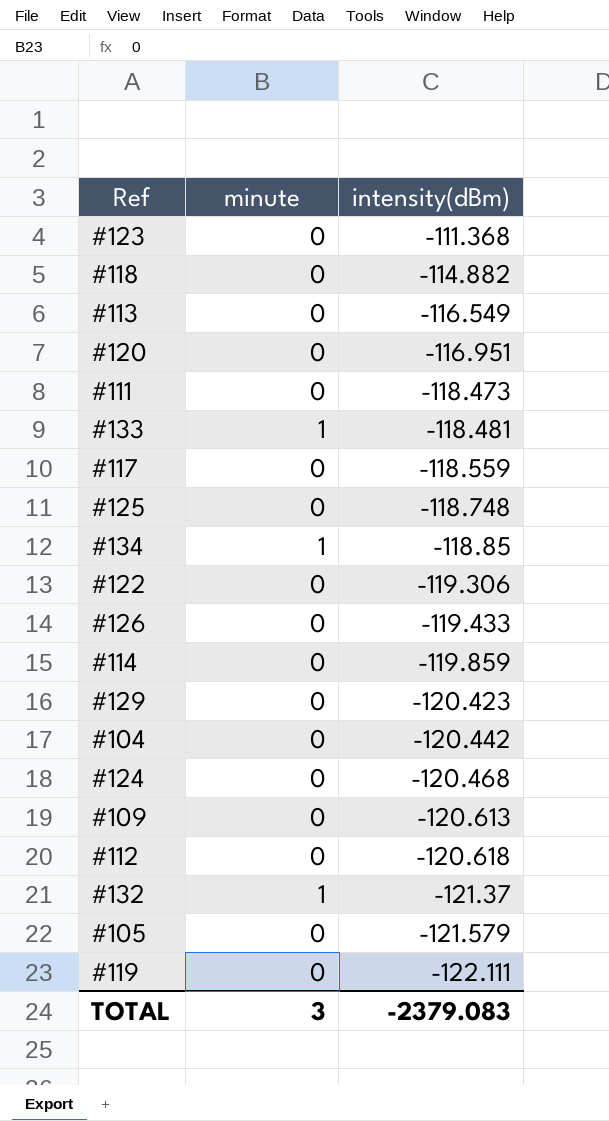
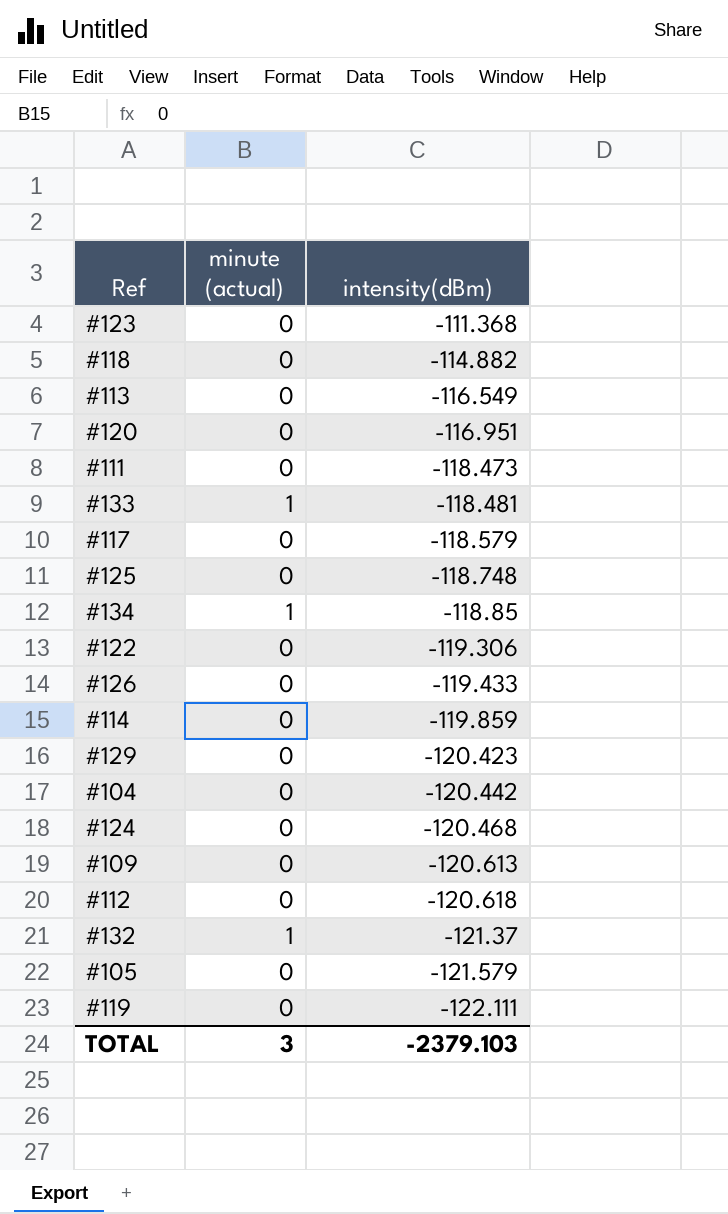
column name: minute -> minute (actual)
#117 | intensity(dBm): -118.559 -> -118.579
TOTAL | intensity(dBm): -2379.083 -> -2379.103

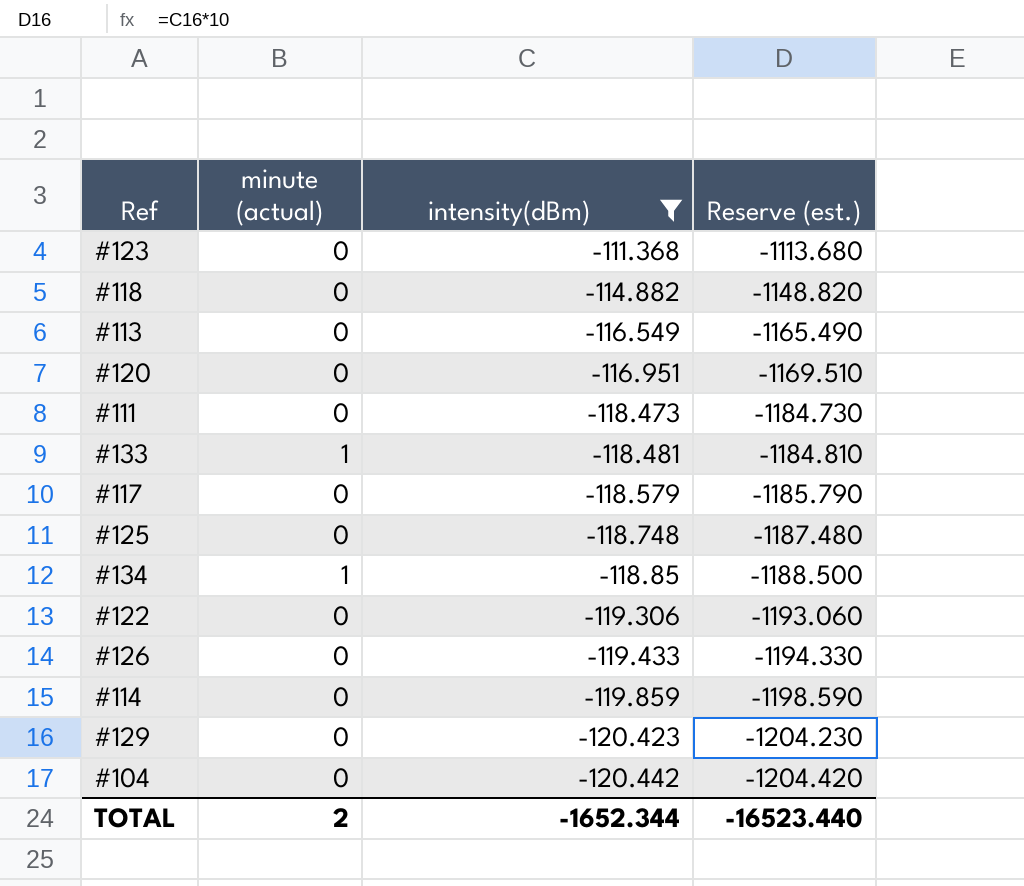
filter: none -> intensity(dBm) >= -120.442
column Reserve (est.) | formula: none -> [intensity(dBm)] * 10
TOTAL | minute (actual): 3 -> 2
TOTAL | intensity(dBm): -2379.103 -> -1652.344

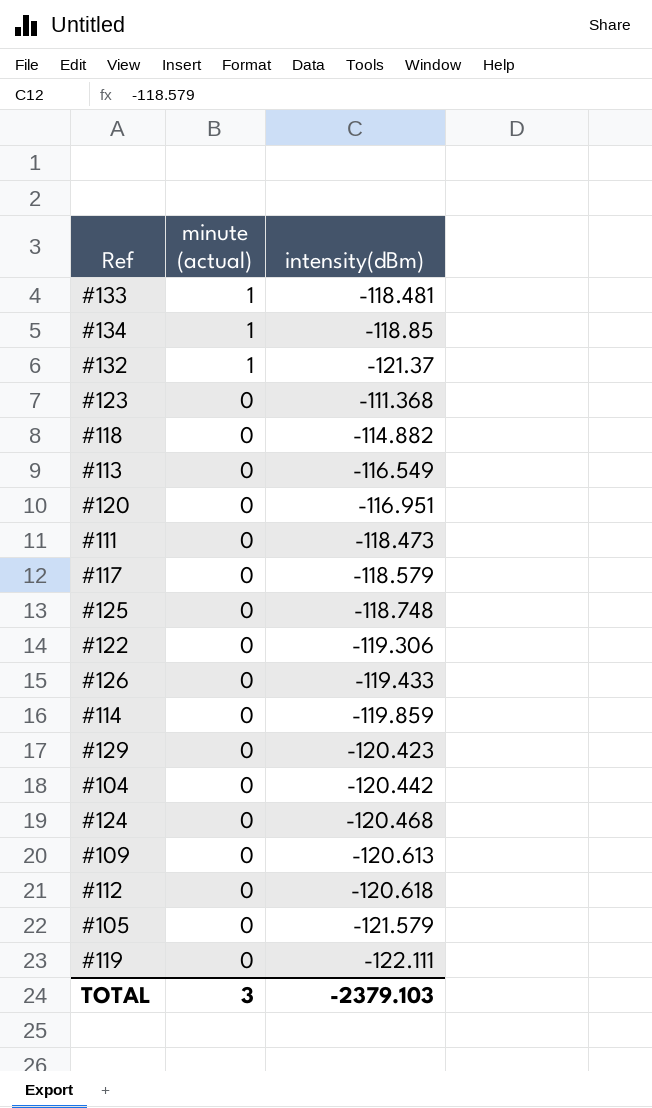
filter: intensity(dBm) >= -120.442 -> none
row order: intensity(dBm) descending -> minute (actual) descending
column Reserve (est.) | formula: [intensity(dBm)] * 10 -> none
TOTAL | minute (actual): 2 -> 3
TOTAL | intensity(dBm): -1652.344 -> -2379.103

